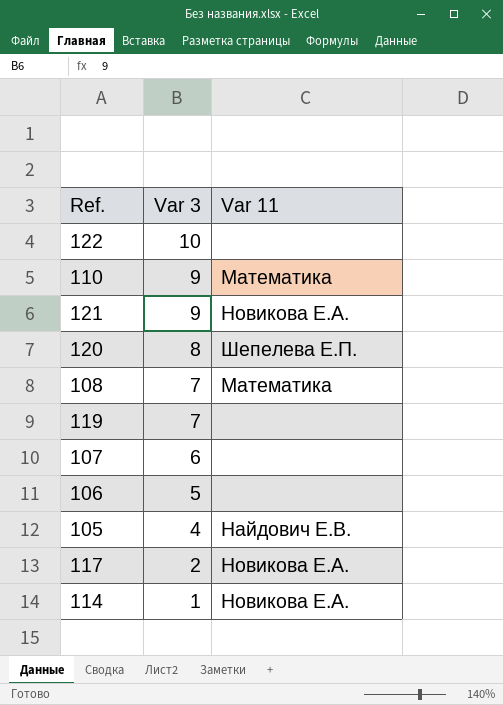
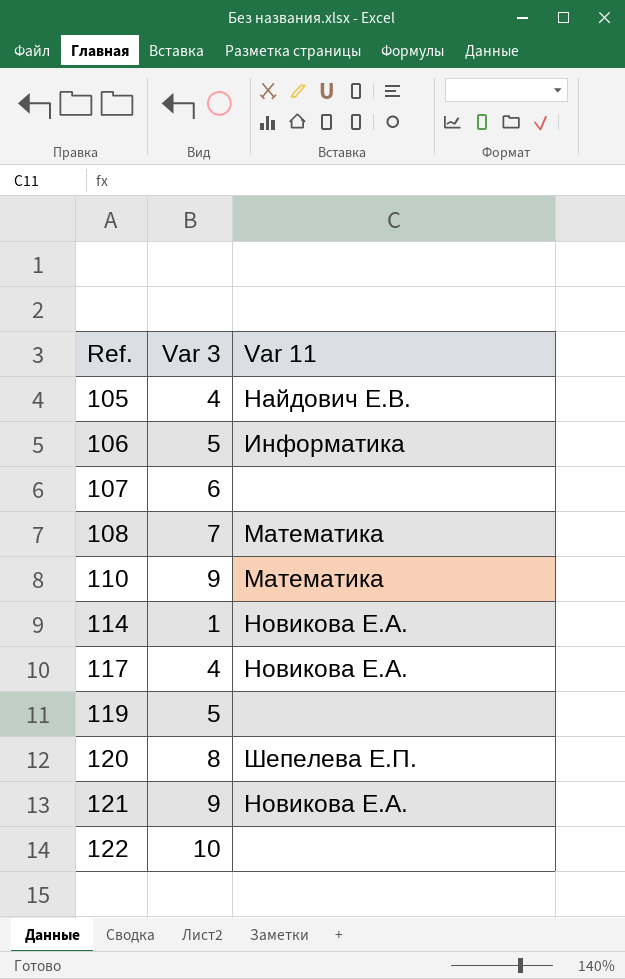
row order: Var 3 descending -> Ref. ascending
106 | Var 11: none -> Информатика
117 | Var 3: 2 -> 4
119 | Var 3: 7 -> 5

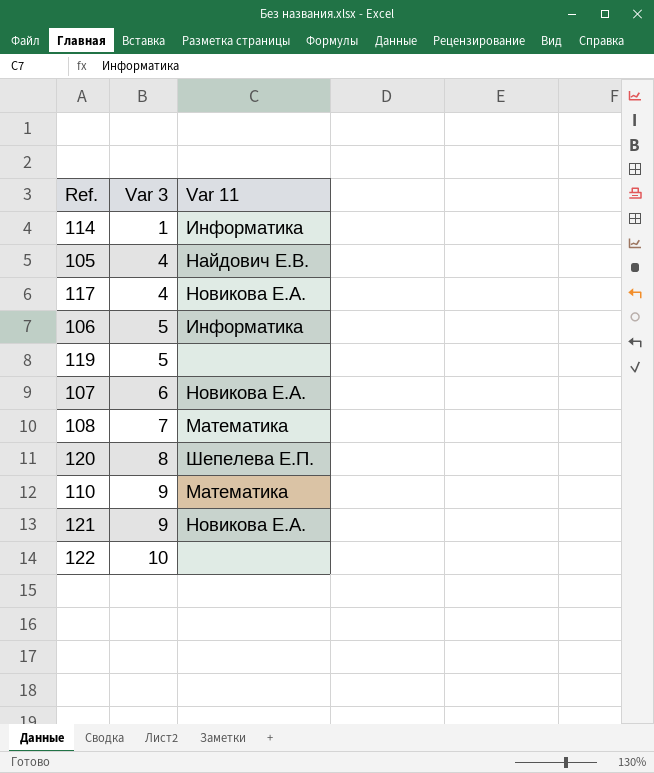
row order: Ref. ascending -> Var 3 ascending
114 | Var 11: Новикова Е.А. -> Информатика
107 | Var 11: none -> Новикова Е.А.

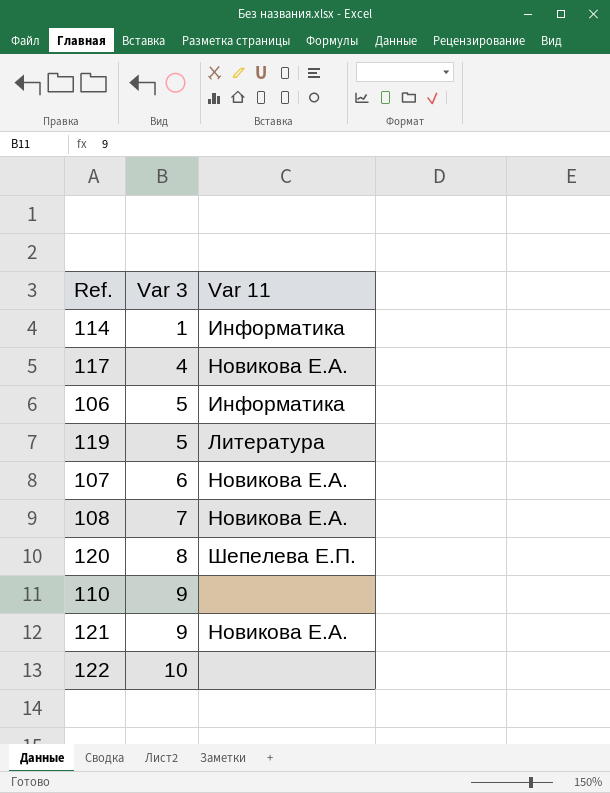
row 105: 4 | Найдович Е.В. -> none
119 | Var 11: none -> Литература
108 | Var 11: Математика -> Новикова Е.А.
110 | Var 11: Математика -> none

